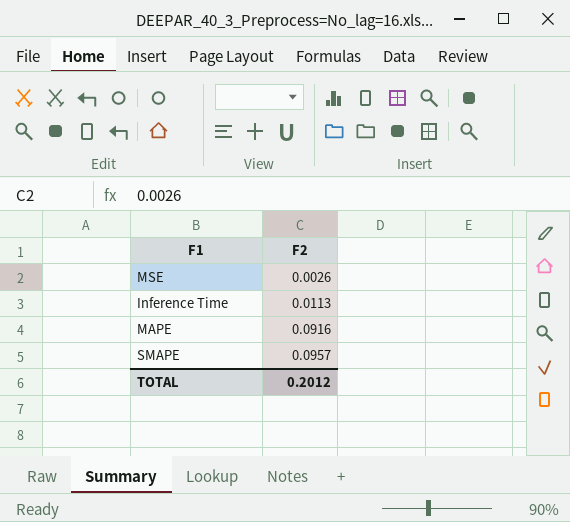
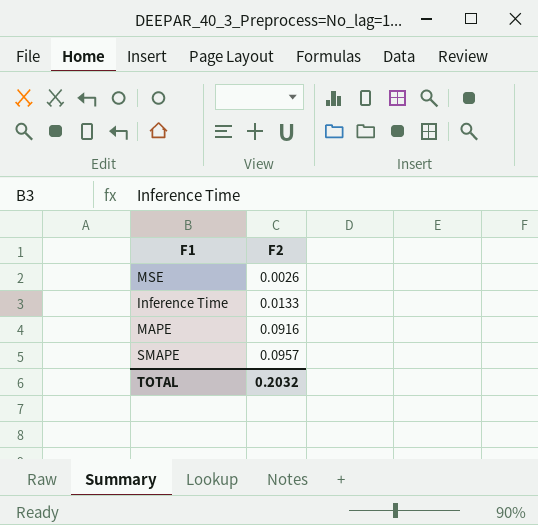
Inference Time | F2: 0.0113 -> 0.0133
TOTAL | F2: 0.2012 -> 0.2032

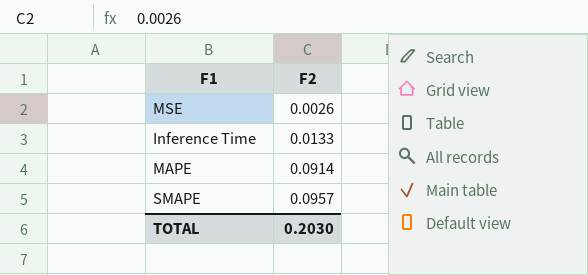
MAPE | F2: 0.0916 -> 0.0914
TOTAL | F2: 0.2032 -> 0.2030

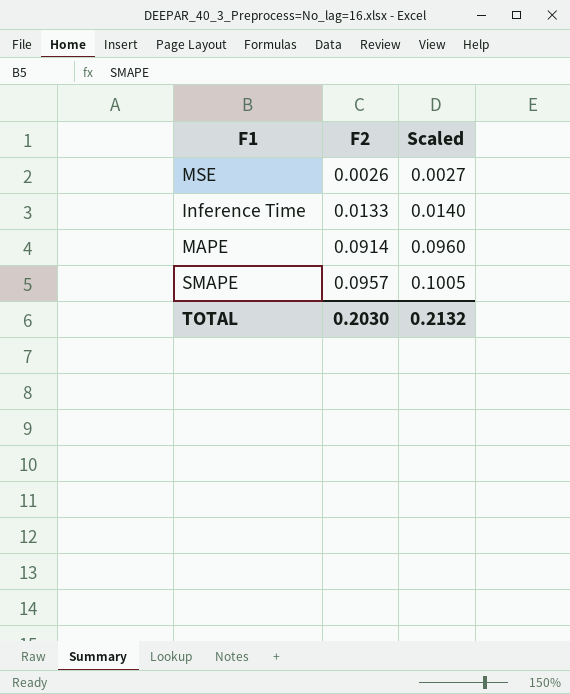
column Scaled | formula: none -> [F2] * 1.05

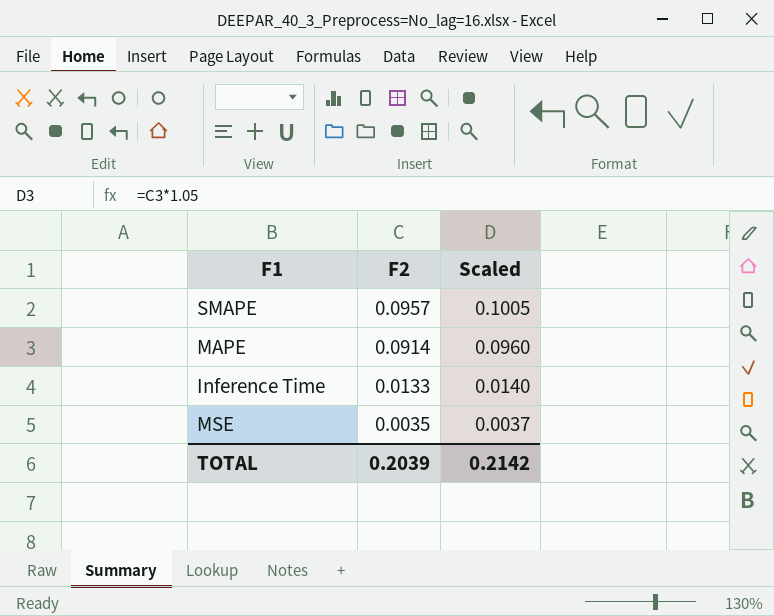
row order: F2 ascending -> F2 descending
MSE | F2: 0.0026 -> 0.0035
MSE | Scaled: 0.0027 -> 0.0037
TOTAL | F2: 0.2030 -> 0.2039
TOTAL | Scaled: 0.2132 -> 0.2142

